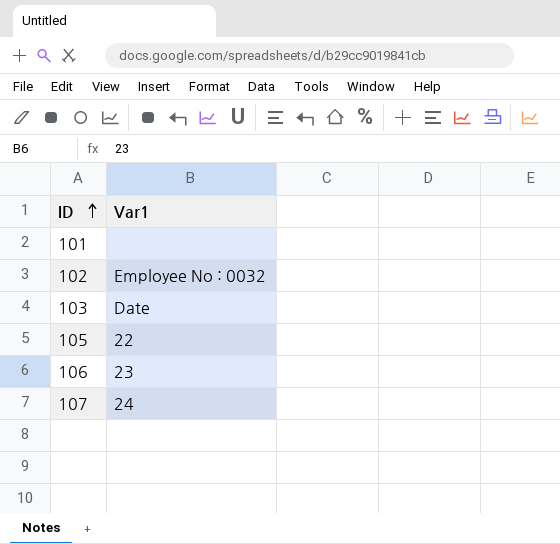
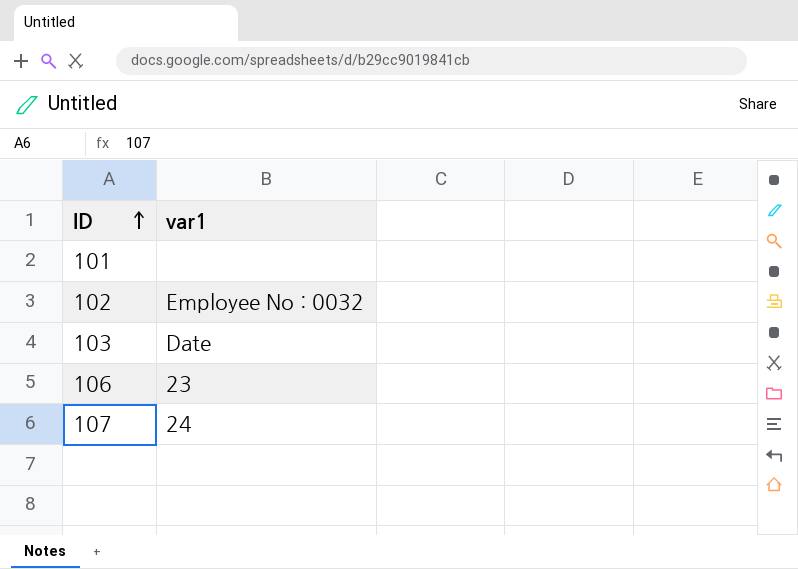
column name: Var1 -> var1
row 105: 22 -> none

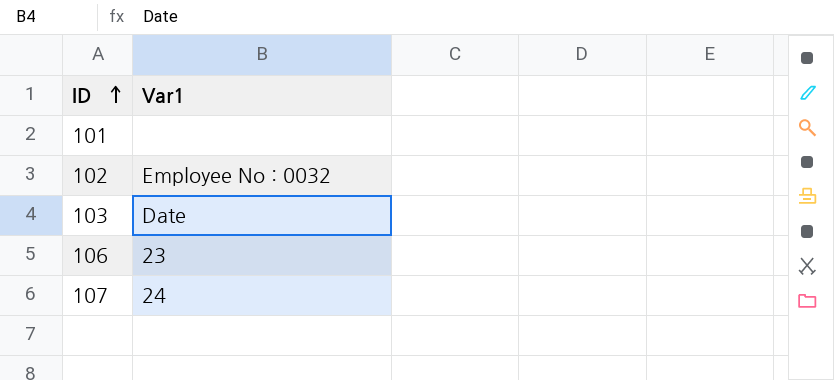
column name: var1 -> Var1

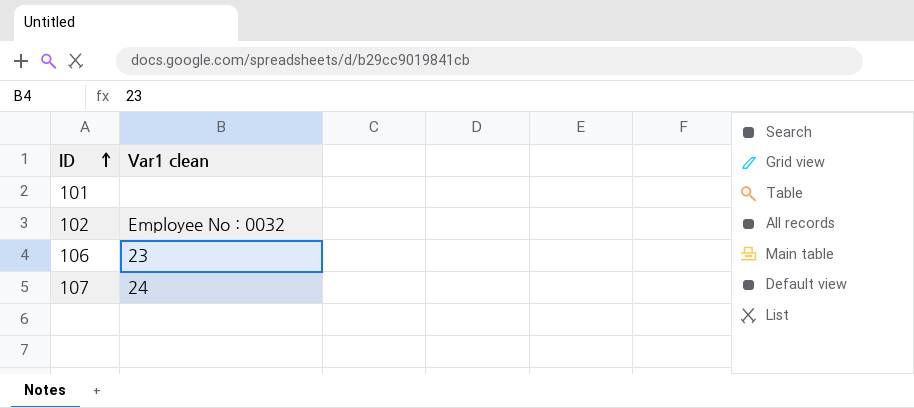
column name: Var1 -> Var1 clean
row 103: Date -> none

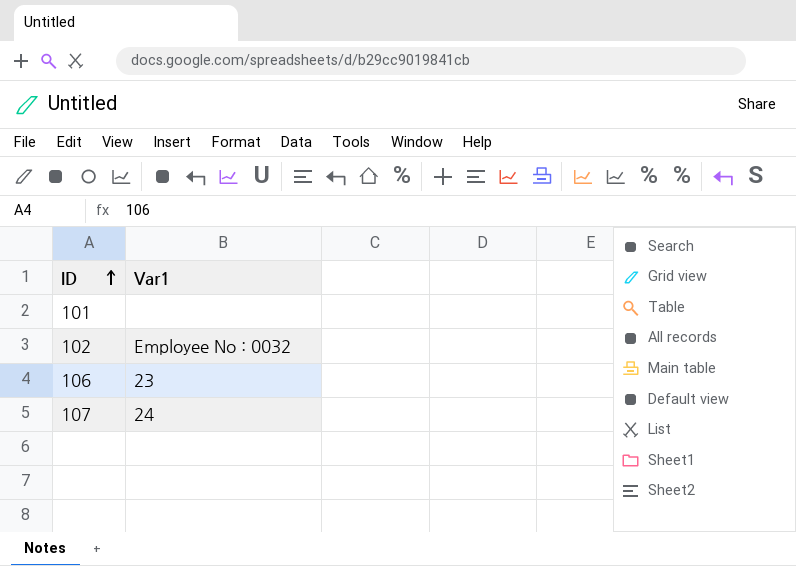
column name: Var1 clean -> Var1

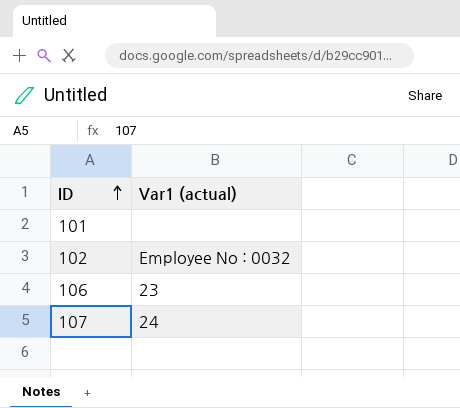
column name: Var1 -> Var1 (actual)

